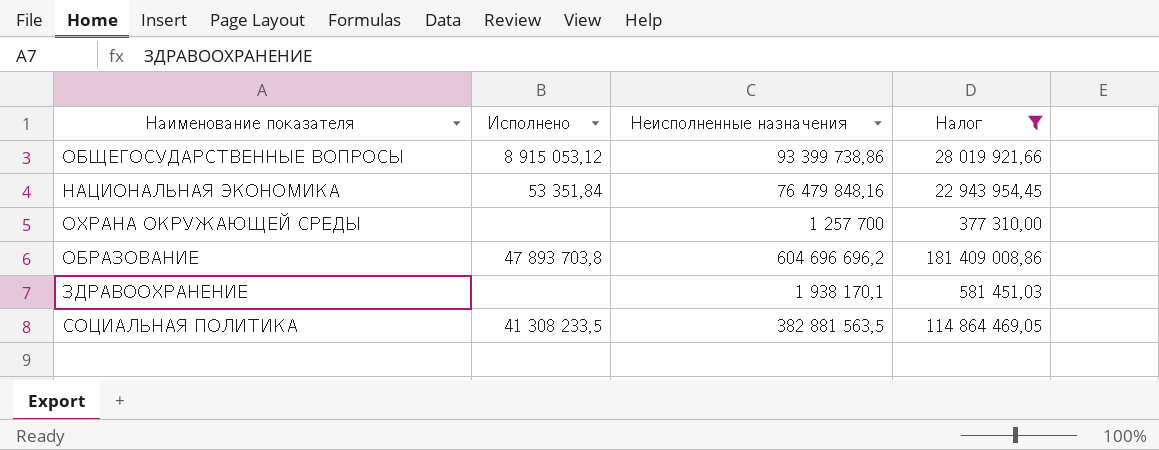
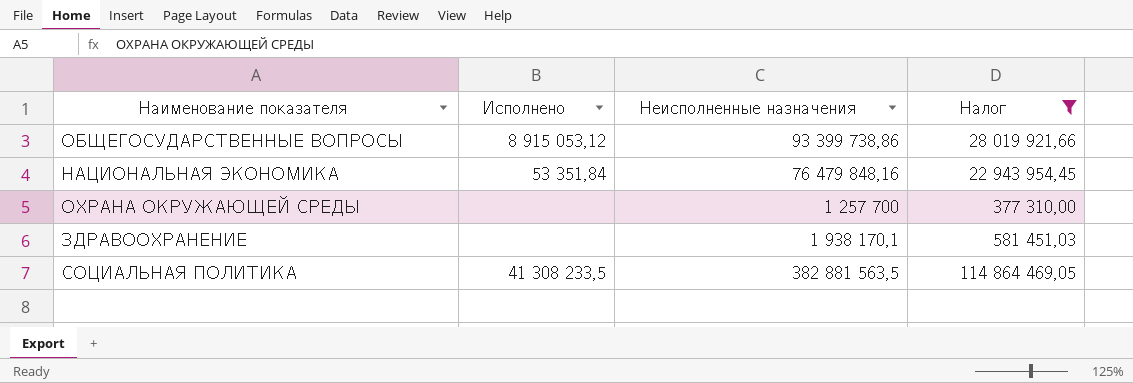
row ОБРАЗОВАНИЕ: 47 893 703,8 | 604 696 696,2 | 181 409 008,86 -> none

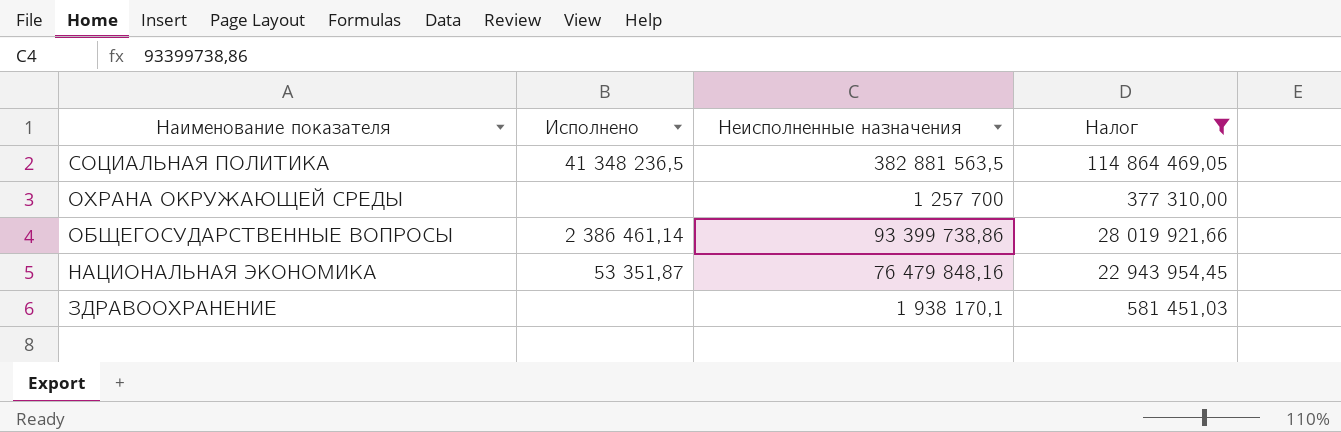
row order: none -> Наименование показателя descending
СОЦИАЛЬНАЯ ПОЛИТИКА | Исполнено: 41 308 233,5 -> 41 348 236,5
ОБЩЕГОСУДАРСТВЕННЫЕ ВОПРОСЫ | Исполнено: 8 915 053,12 -> 2 386 461,14
НАЦИОНАЛЬНАЯ ЭКОНОМИКА | Исполнено: 53 351,84 -> 53 351,87

